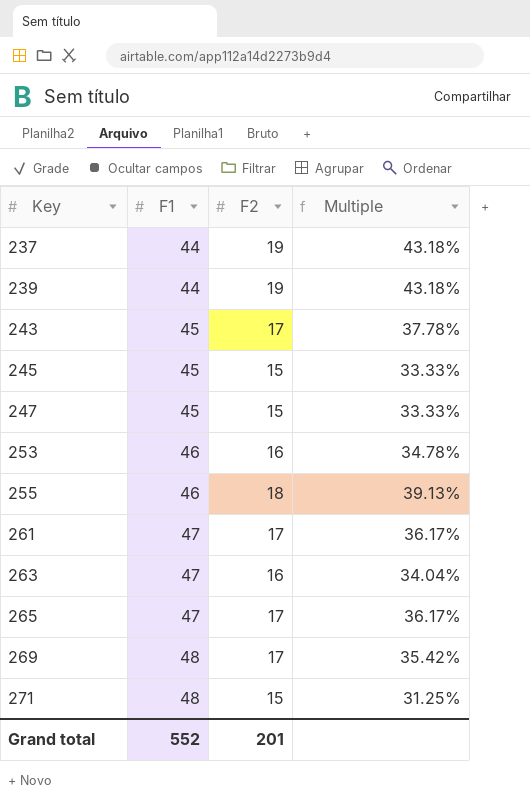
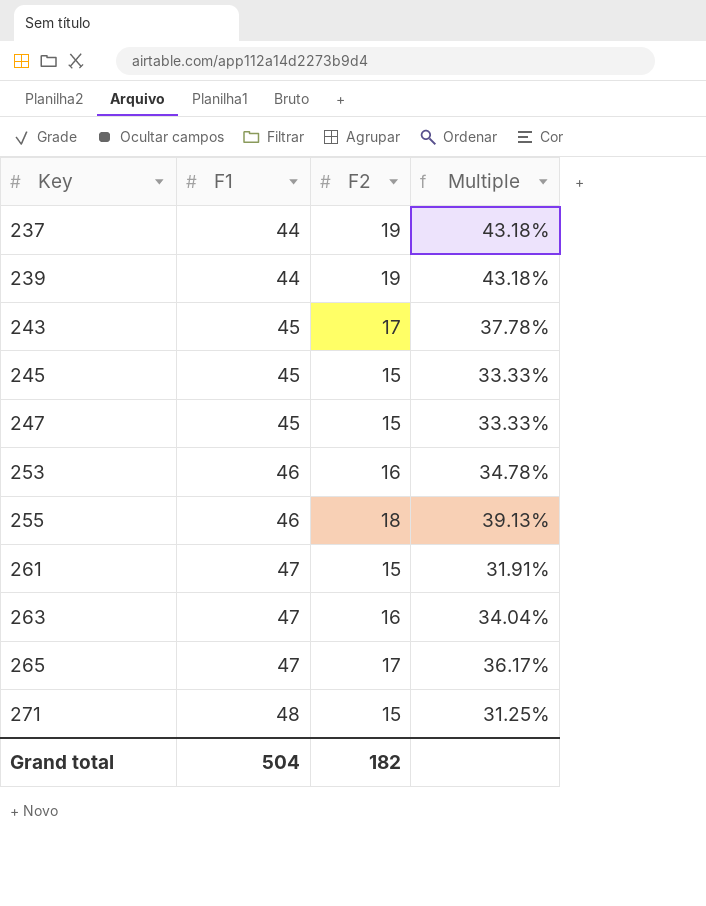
row 269: 48 | 17 | 35.42% -> none
261 | F2: 17 -> 15
261 | Multiple: 36.17% -> 31.91%
Grand total | F1: 552 -> 504
Grand total | F2: 201 -> 182

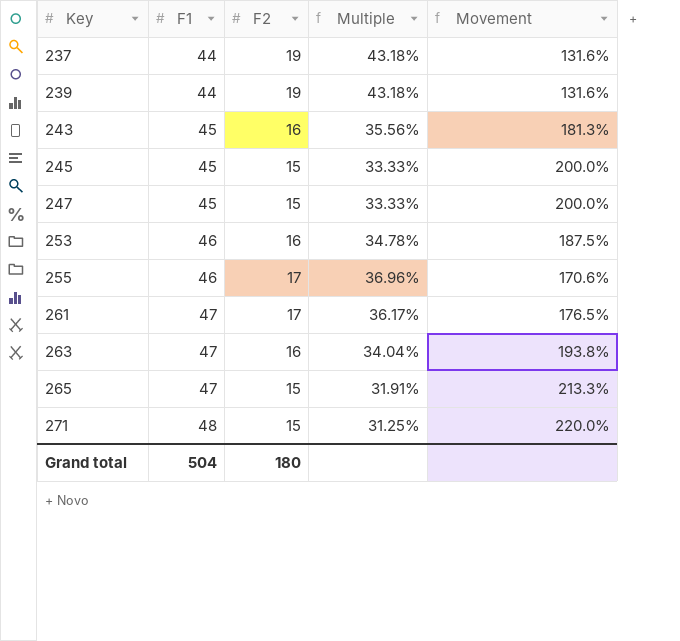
column Movement | formula: none -> ([F1] - [F2]) / [F2]
243 | F2: 17 -> 16
243 | Multiple: 37.78% -> 35.56%
255 | F2: 18 -> 17
255 | Multiple: 39.13% -> 36.96%
261 | F2: 15 -> 17
261 | Multiple: 31.91% -> 36.17%
265 | F2: 17 -> 15
265 | Multiple: 36.17% -> 31.91%
Grand total | F2: 182 -> 180

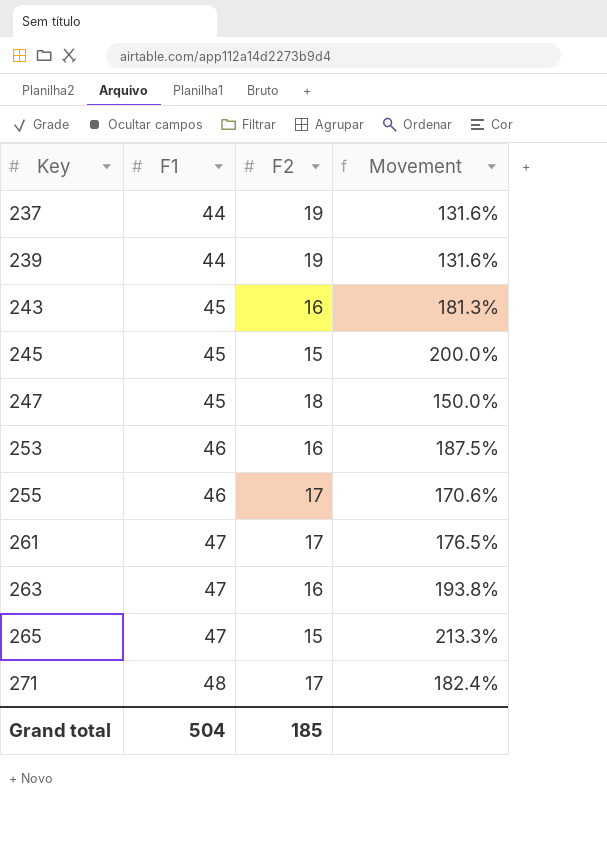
column Multiple | formula: [F2] / [F1] -> none
247 | F2: 15 -> 18
247 | Movement: 200.0% -> 150.0%
271 | F2: 15 -> 17
271 | Movement: 220.0% -> 182.4%
Grand total | F2: 180 -> 185

